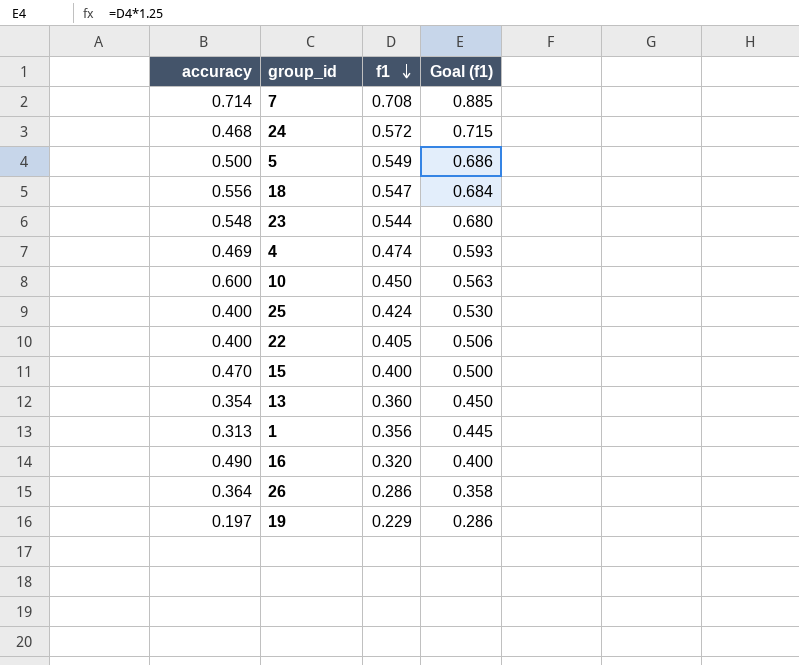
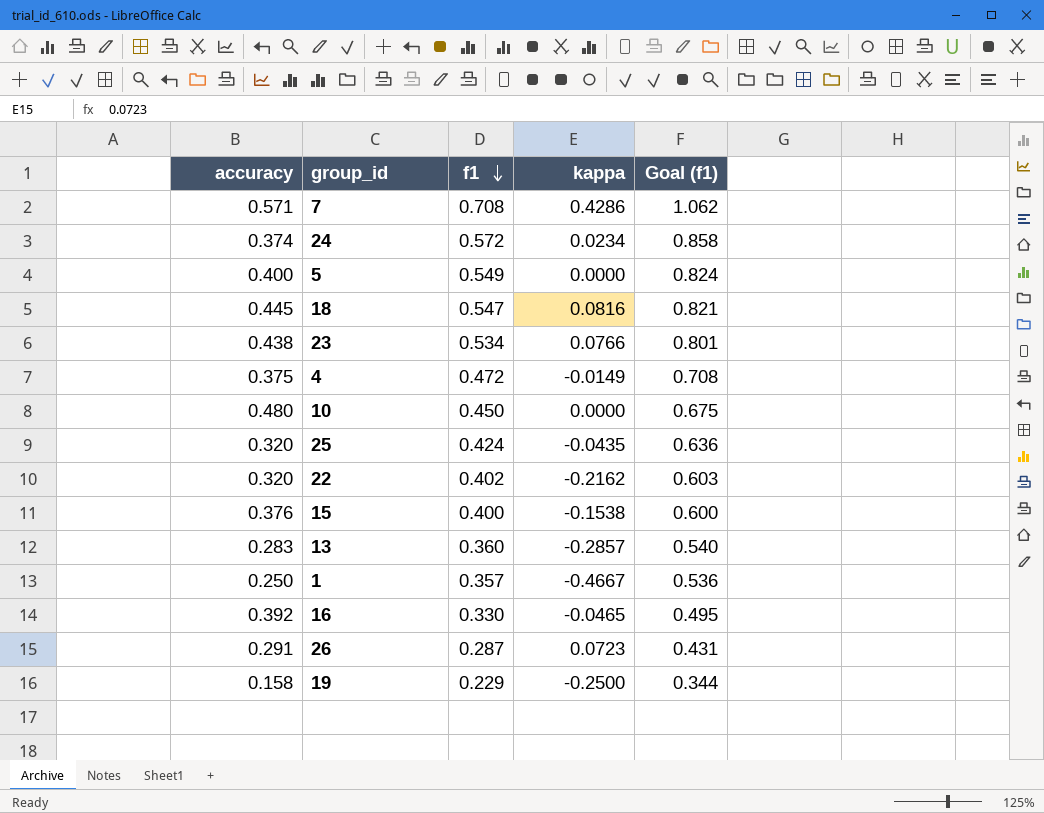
column kappa | position: none -> 4
column Goal (f1) | formula: [f1] * 1.25 -> [f1] * 1.5
7 | accuracy: 0.714 -> 0.571
24 | accuracy: 0.468 -> 0.374
5 | accuracy: 0.500 -> 0.400
18 | accuracy: 0.556 -> 0.445
23 | accuracy: 0.548 -> 0.438
23 | f1: 0.544 -> 0.534
4 | accuracy: 0.469 -> 0.375
4 | f1: 0.474 -> 0.472
10 | accuracy: 0.600 -> 0.480
25 | accuracy: 0.400 -> 0.320
22 | accuracy: 0.400 -> 0.320
22 | f1: 0.405 -> 0.402
15 | accuracy: 0.470 -> 0.376
13 | accuracy: 0.354 -> 0.283
1 | accuracy: 0.313 -> 0.250
1 | f1: 0.356 -> 0.357
16 | accuracy: 0.490 -> 0.392
16 | f1: 0.320 -> 0.330
26 | accuracy: 0.364 -> 0.291
26 | f1: 0.286 -> 0.287
19 | accuracy: 0.197 -> 0.158

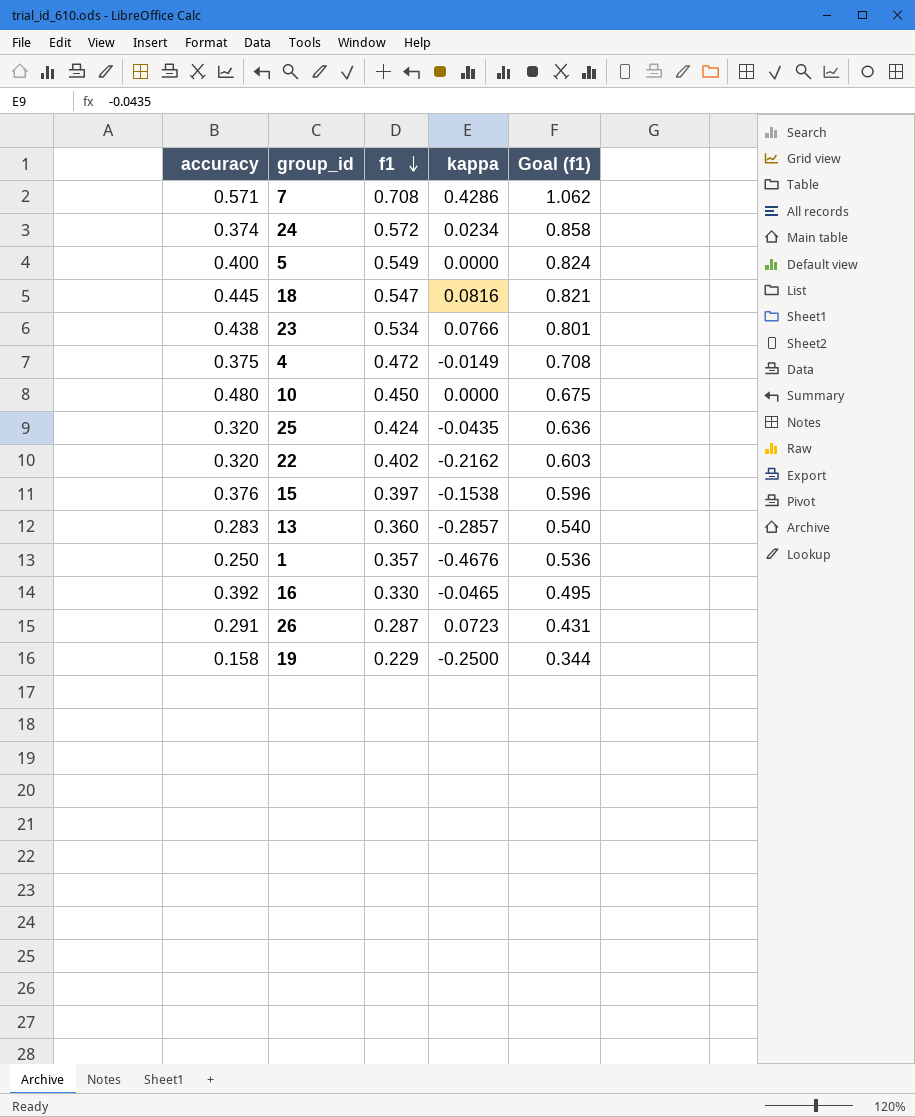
15 | f1: 0.400 -> 0.397
15 | Goal (f1): 0.600 -> 0.596
1 | kappa: -0.4667 -> -0.4676

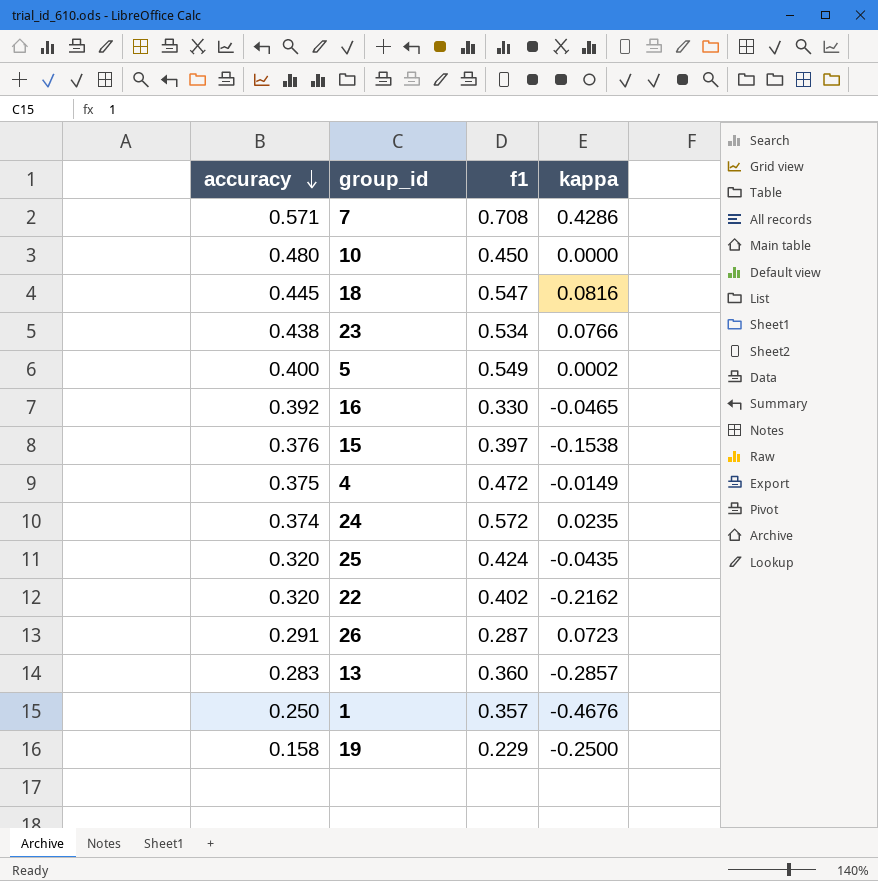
row order: f1 descending -> accuracy descending
column Goal (f1) | formula: [f1] * 1.5 -> none
5 | kappa: 0.0000 -> 0.0002
24 | kappa: 0.0234 -> 0.0235

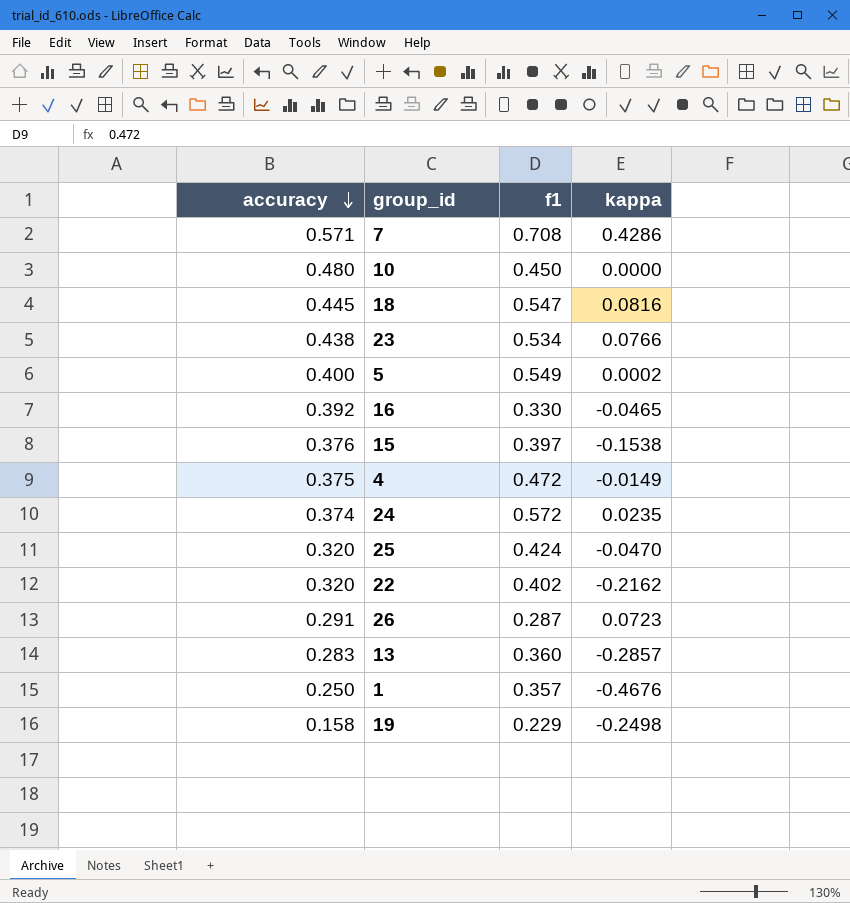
25 | kappa: -0.0435 -> -0.0470
19 | kappa: -0.2500 -> -0.2498

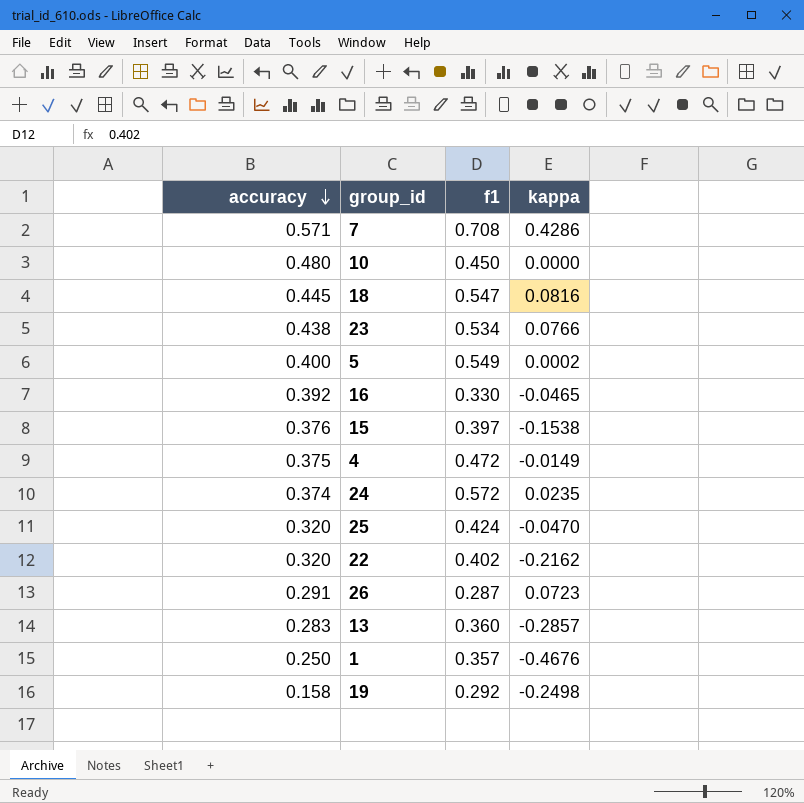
19 | f1: 0.229 -> 0.292

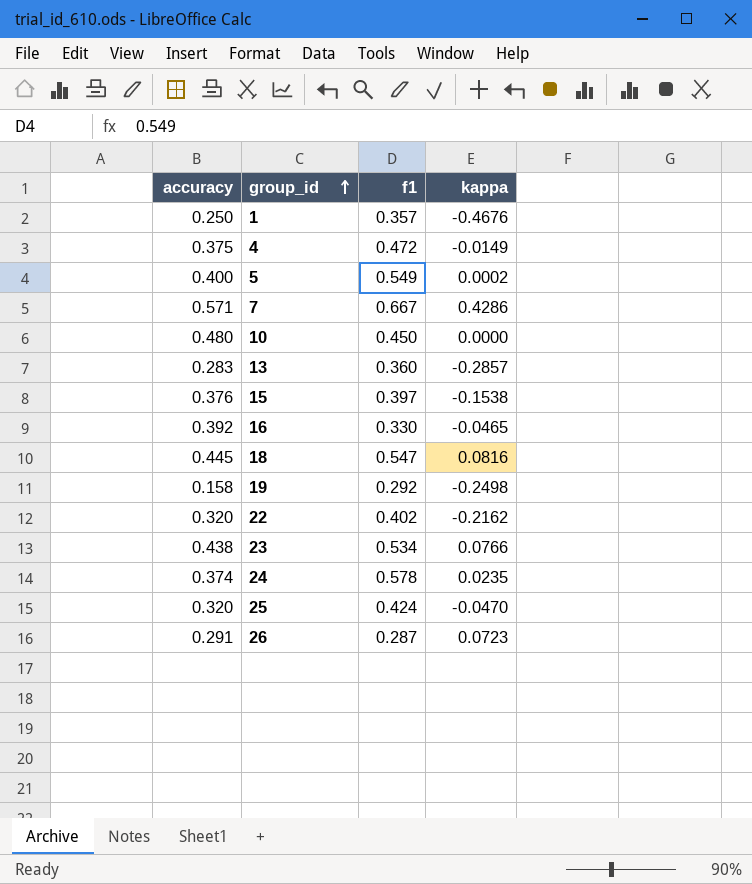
row order: accuracy descending -> group_id ascending
7 | f1: 0.708 -> 0.667
24 | f1: 0.572 -> 0.578

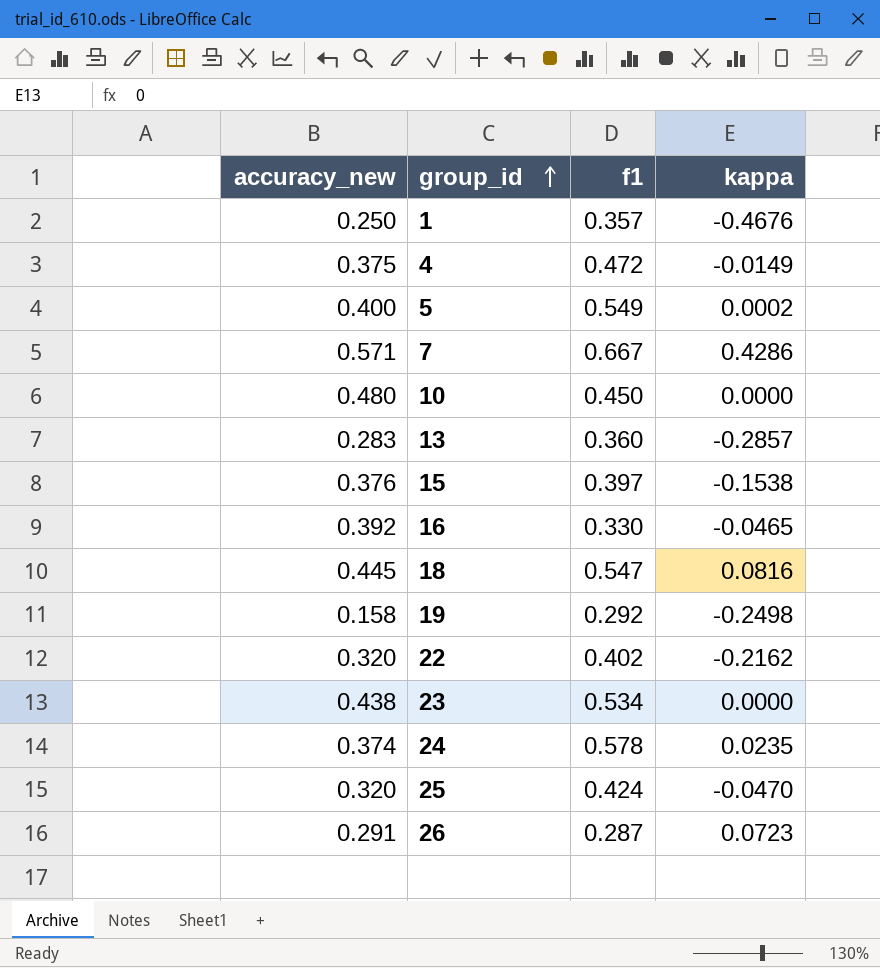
column name: accuracy -> accuracy_new
23 | kappa: 0.0766 -> 0.0000

